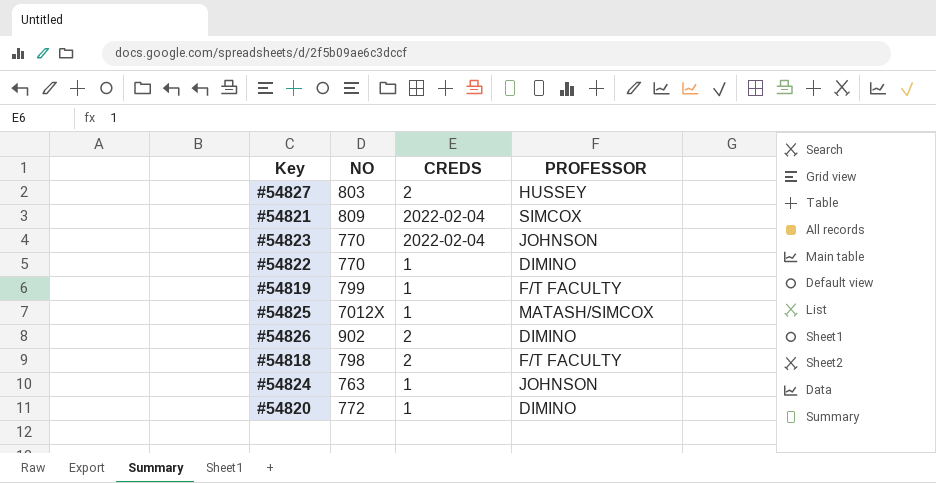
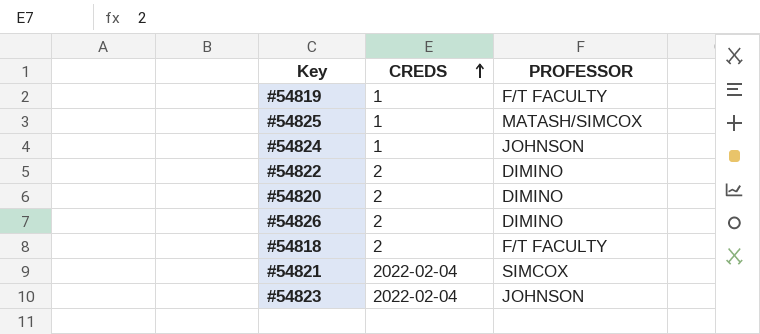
row order: none -> CREDS ascending
column NO | position: 2 -> none
row #54827: 803 | 2 | HUSSEY -> none
#54822 | CREDS: 1 -> 2
#54820 | CREDS: 1 -> 2

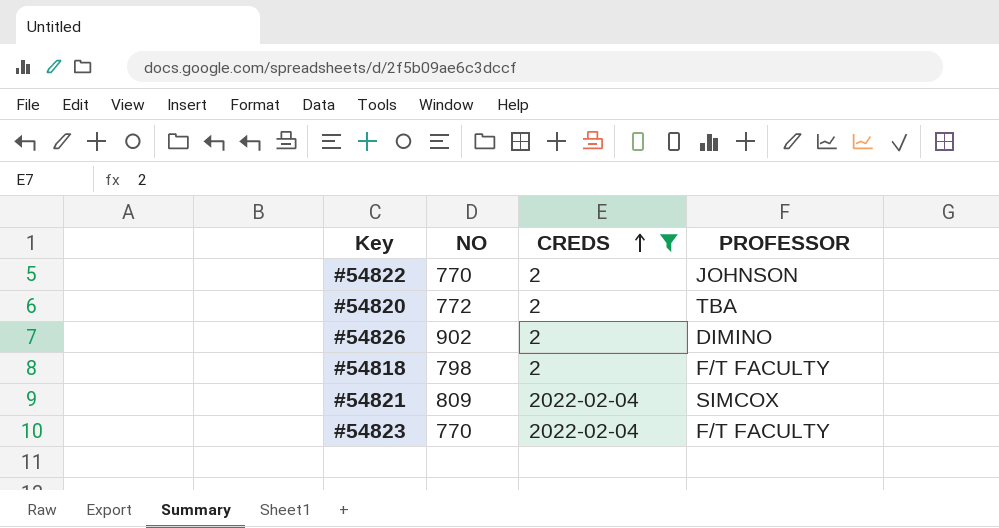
filter: none -> CREDS != 1
column NO | position: none -> 2
#54822 | PROFESSOR: DIMINO -> JOHNSON
#54820 | PROFESSOR: DIMINO -> TBA
#54823 | PROFESSOR: JOHNSON -> F/T FACULTY

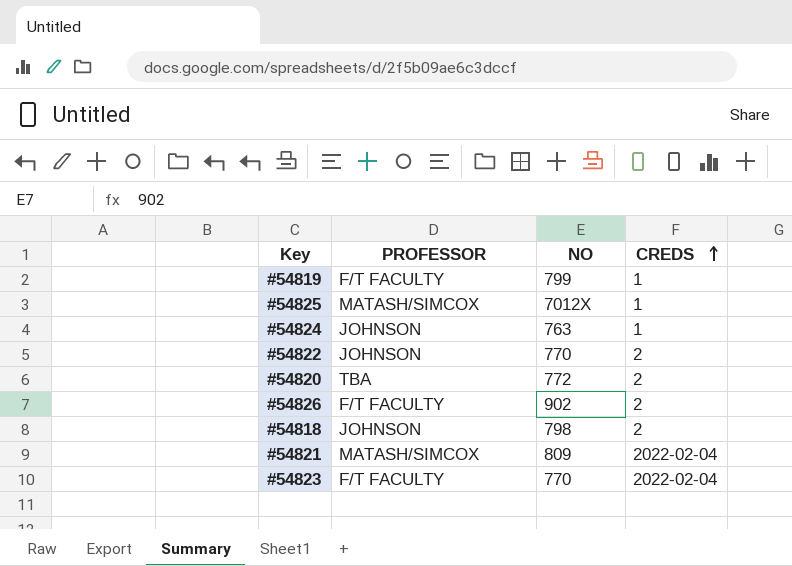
filter: CREDS != 1 -> none
column PROFESSOR | position: 4 -> 2
#54826 | PROFESSOR: DIMINO -> F/T FACULTY
#54818 | PROFESSOR: F/T FACULTY -> JOHNSON
#54821 | PROFESSOR: SIMCOX -> MATASH/SIMCOX

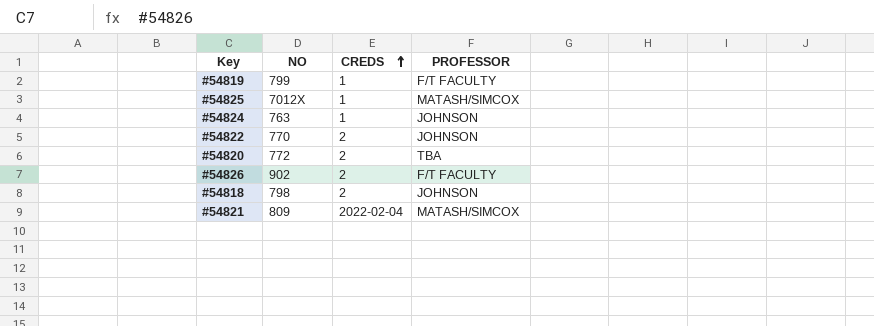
column PROFESSOR | position: 2 -> 4
row #54823: F/T FACULTY | 770 | 2022-02-04 -> none

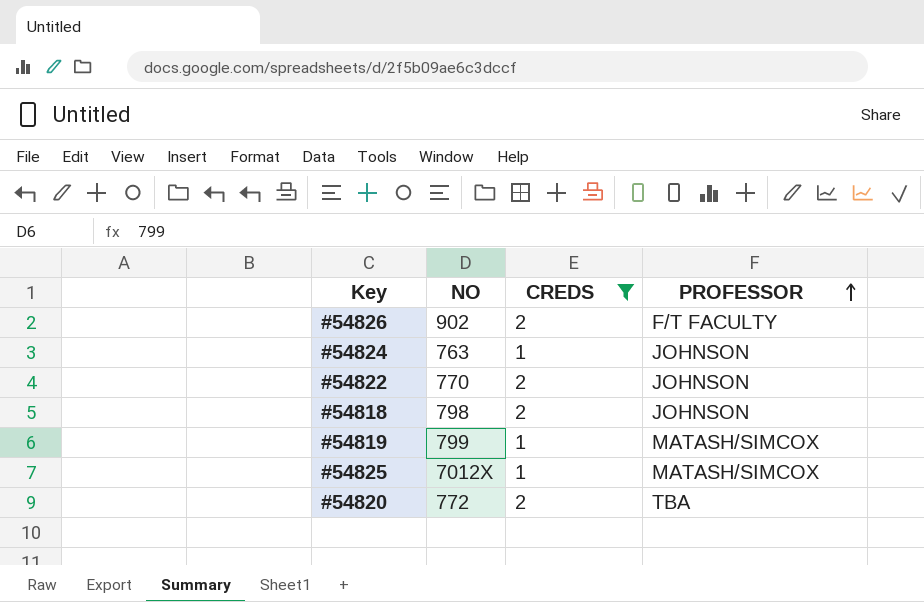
filter: none -> CREDS != 2022-02-04
row order: CREDS ascending -> PROFESSOR ascending
#54819 | PROFESSOR: F/T FACULTY -> MATASH/SIMCOX

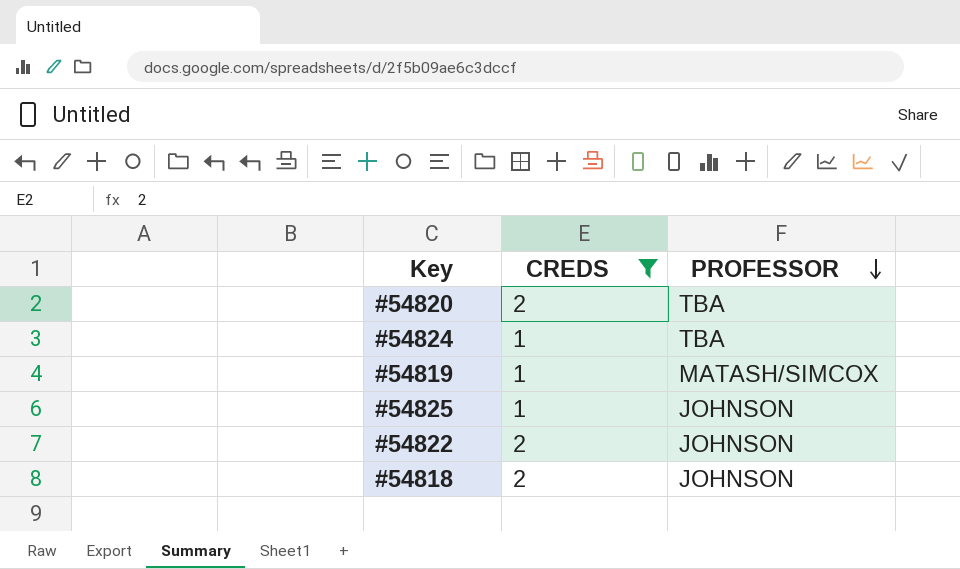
row order: PROFESSOR ascending -> PROFESSOR descending
column NO | position: 2 -> none
row #54826: 902 | 2 | F/T FACULTY -> none
#54824 | PROFESSOR: JOHNSON -> TBA
#54825 | PROFESSOR: MATASH/SIMCOX -> JOHNSON

